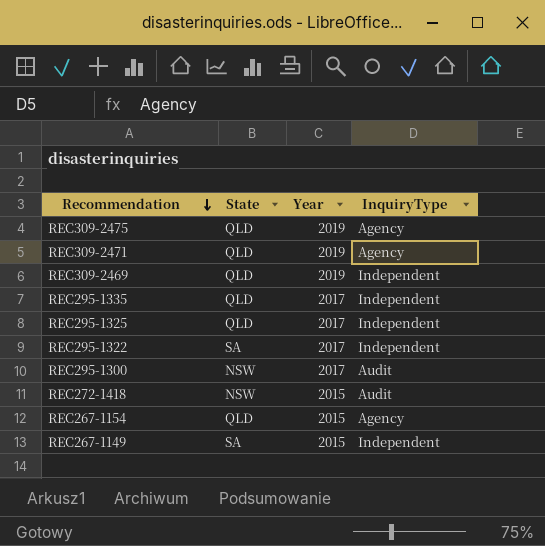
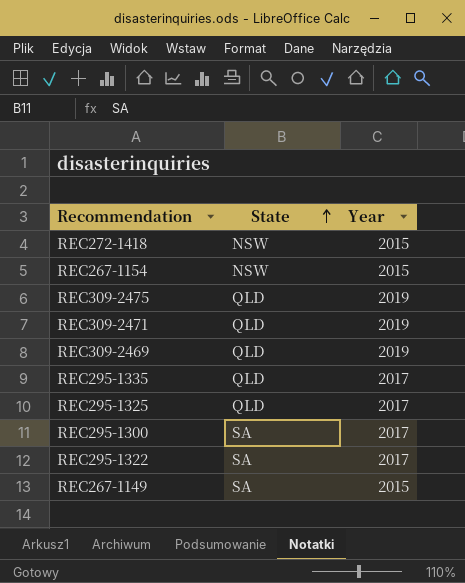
row order: Recommendation descending -> State ascending
column InquiryType | position: 4 -> none
REC267-1154 | State: QLD -> NSW
REC295-1300 | State: NSW -> SA

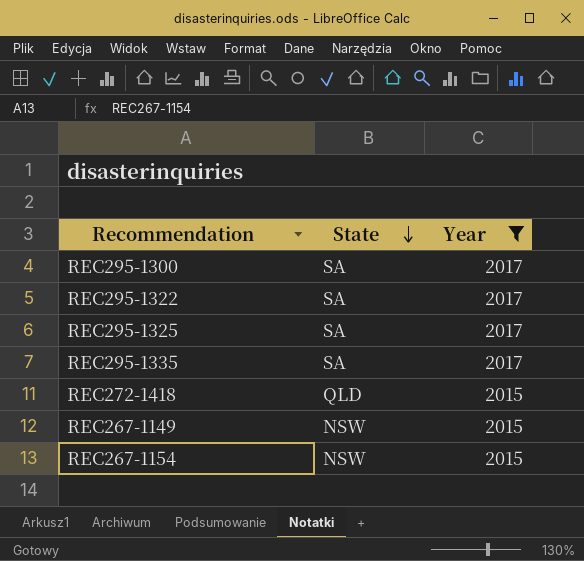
filter: none -> Year != 2019
row order: State ascending -> State descending
REC295-1325 | State: QLD -> SA
REC295-1335 | State: QLD -> SA
REC272-1418 | State: NSW -> QLD
REC267-1149 | State: SA -> NSW

